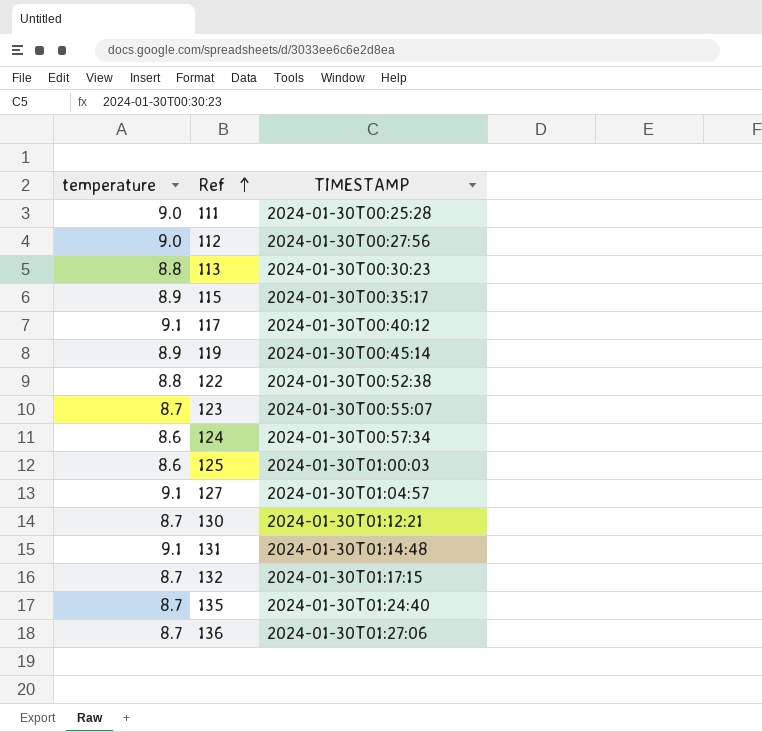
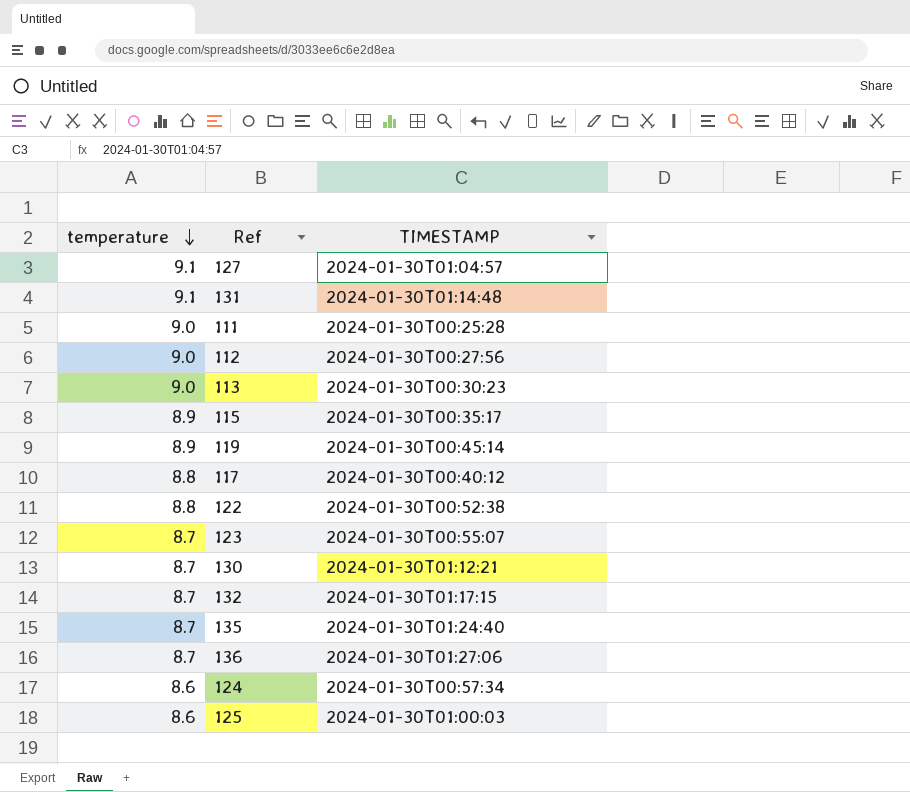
row order: Ref ascending -> temperature descending
113 | temperature: 8.8 -> 9.0
117 | temperature: 9.1 -> 8.8

